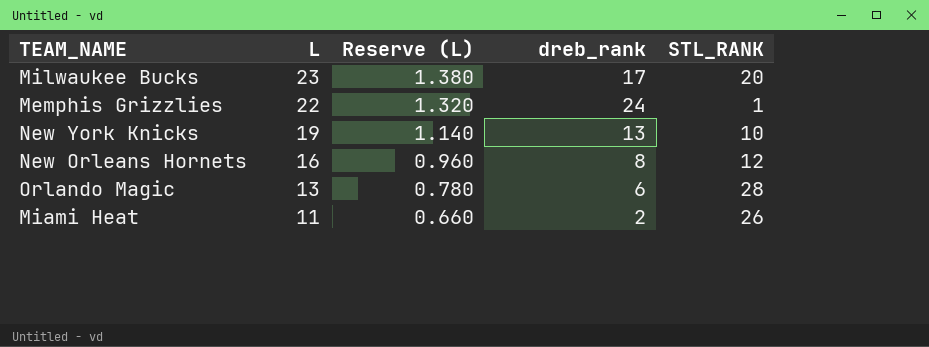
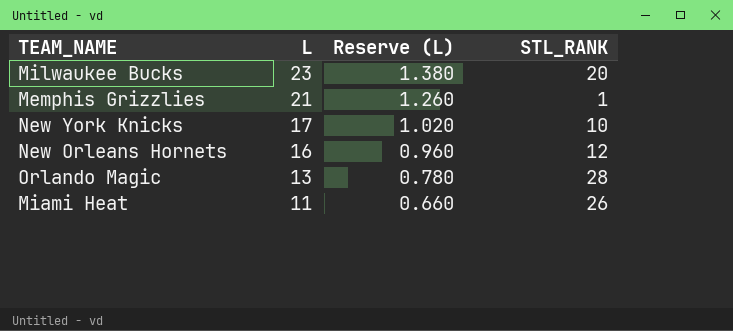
column dreb_rank | position: 4 -> none
Memphis Grizzlies | L: 22 -> 21
Memphis Grizzlies | Reserve (L): 1.320 -> 1.260
New York Knicks | L: 19 -> 17
New York Knicks | Reserve (L): 1.140 -> 1.020

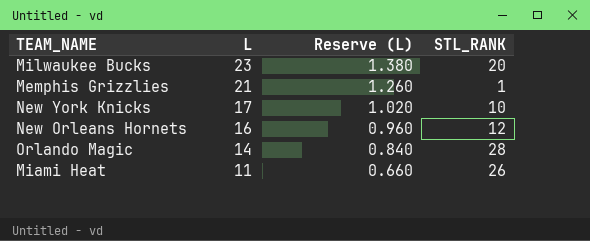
Orlando Magic | L: 13 -> 14
Orlando Magic | Reserve (L): 0.780 -> 0.840

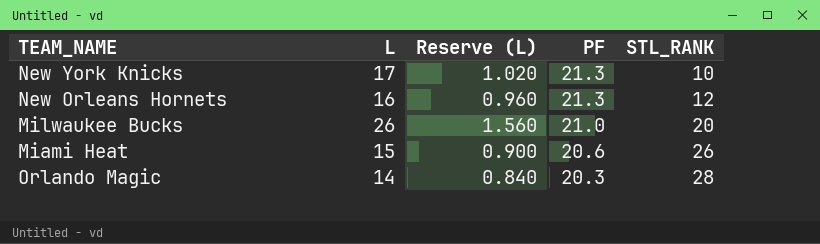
row order: L descending -> PF descending
column PF | position: none -> 4
row Memphis Grizzlies: 21 | 1.260 | 1 -> none
Milwaukee Bucks | L: 23 -> 26
Milwaukee Bucks | Reserve (L): 1.380 -> 1.560
Miami Heat | L: 11 -> 15
Miami Heat | Reserve (L): 0.660 -> 0.900

